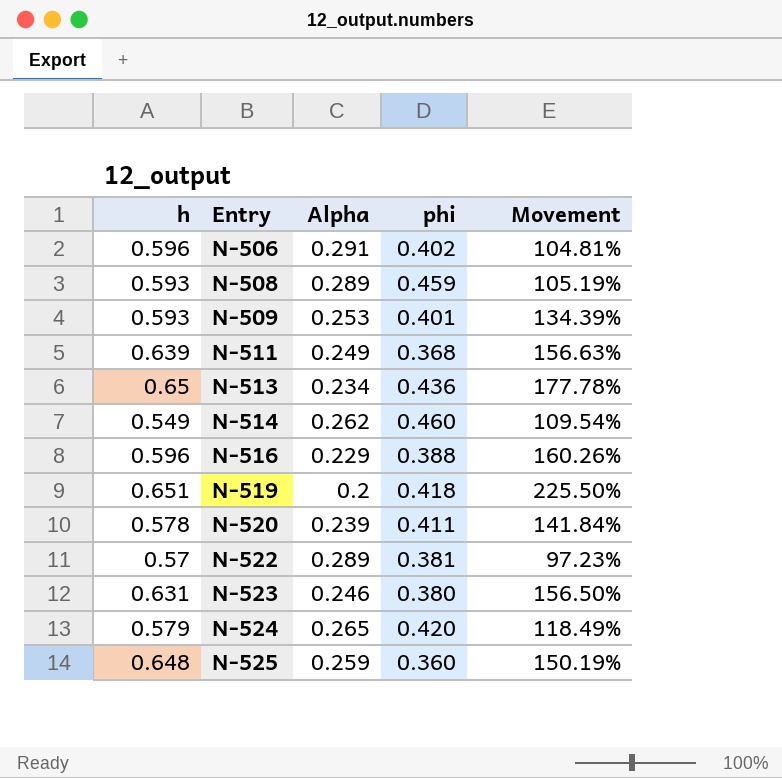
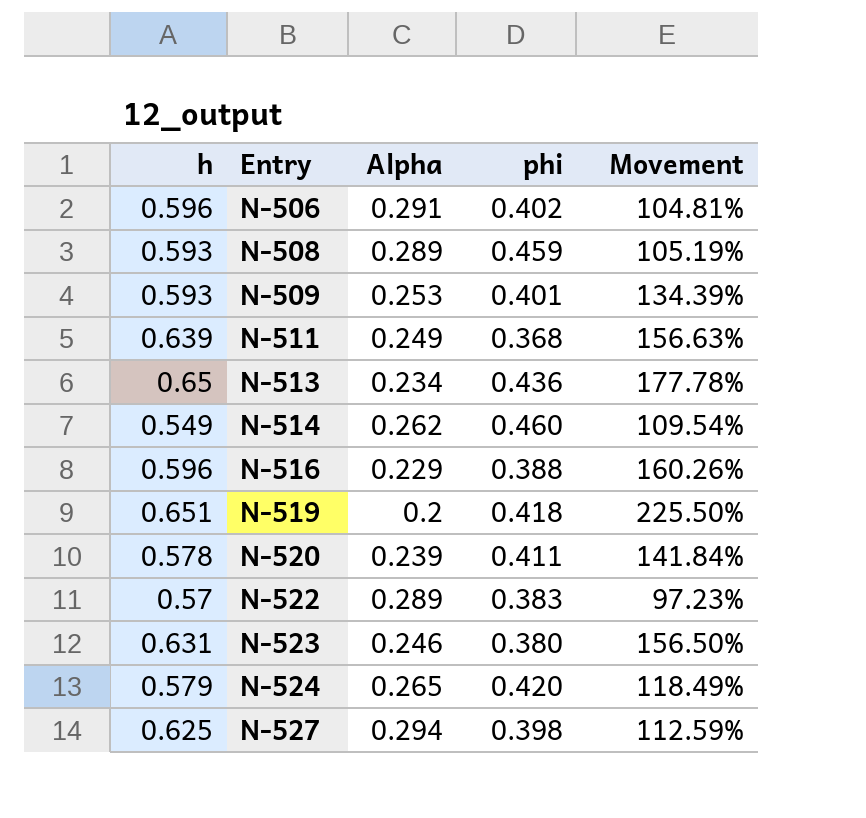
row N-525: 0.648 | 0.259 | 0.360 | 150.19% -> none
N-522 | phi: 0.381 -> 0.383
row N-527: none -> 0.625 | 0.294 | 0.398 | 112.59%

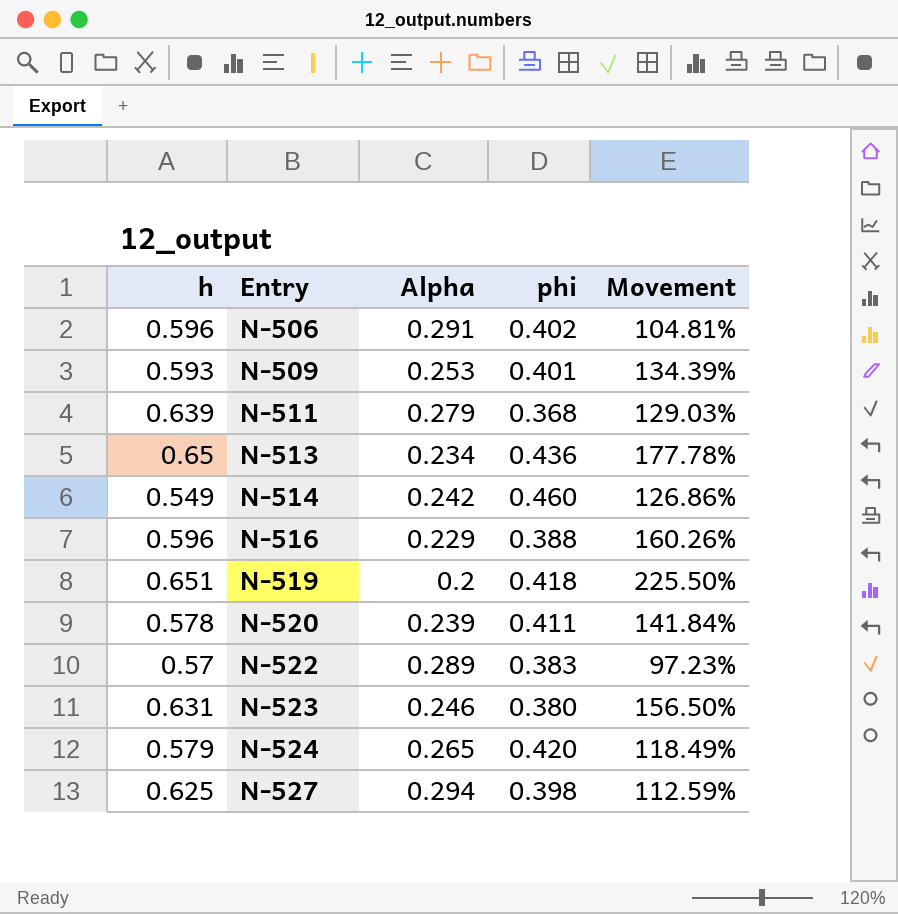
row N-508: 0.593 | 0.289 | 0.459 | 105.19% -> none
N-511 | Alpha: 0.249 -> 0.279
N-511 | Movement: 156.63% -> 129.03%
N-514 | Alpha: 0.262 -> 0.242
N-514 | Movement: 109.54% -> 126.86%

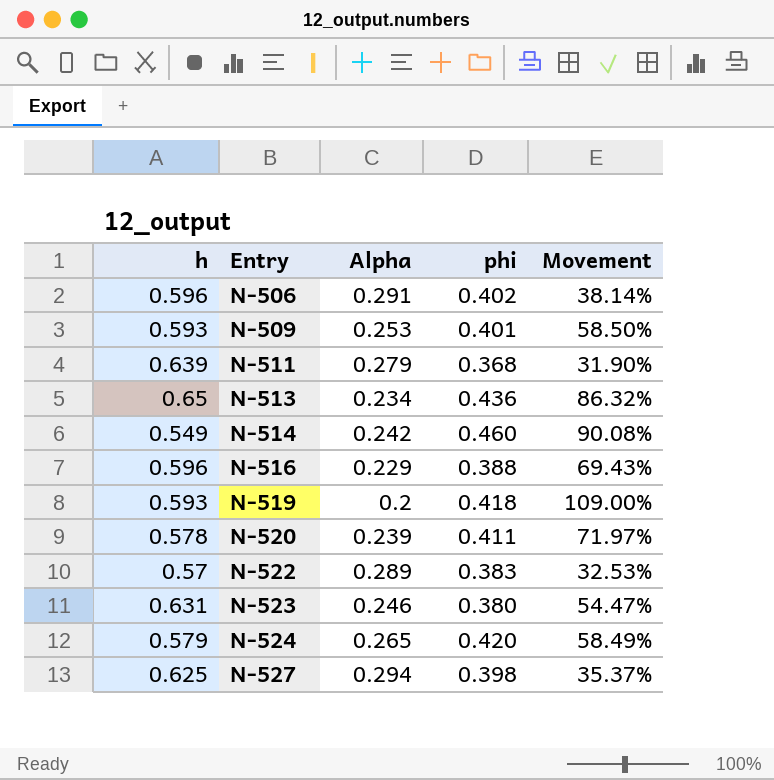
column Movement | formula: ([h] - [Alpha]) / [Alpha] -> ([phi] - [Alpha]) / [Alpha]
N-519 | h: 0.651 -> 0.593

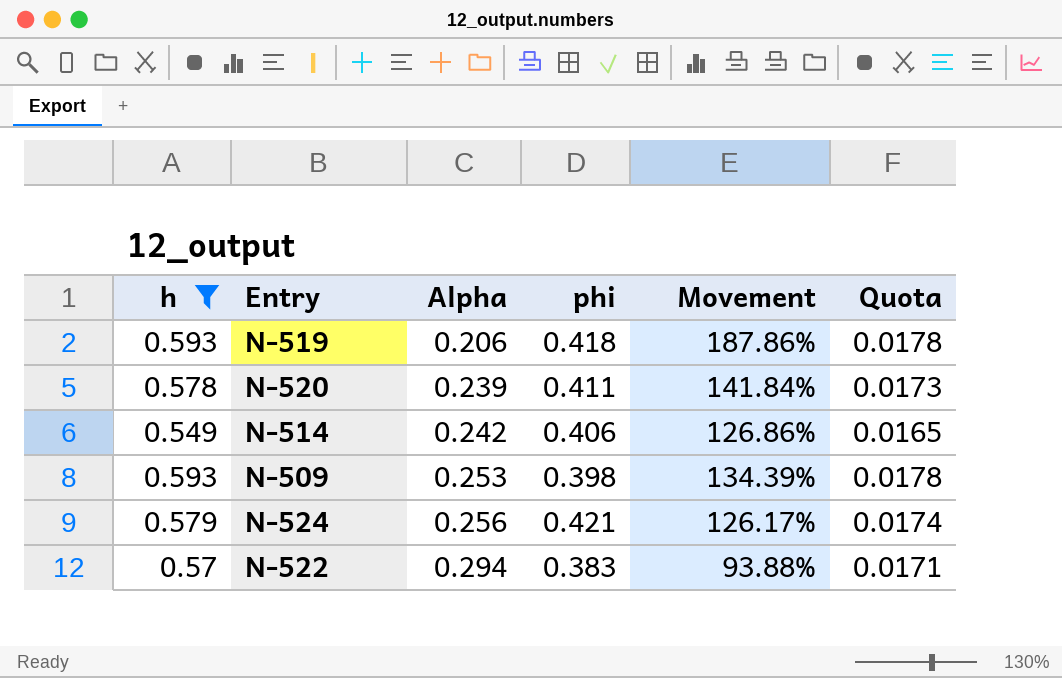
filter: none -> h <= 0.593
row order: Entry ascending -> Alpha ascending
column Movement | formula: ([phi] - [Alpha]) / [Alpha] -> ([h] - [Alpha]) / [Alpha]
column Quota | formula: none -> [h] * 0.03
N-519 | Alpha: 0.2 -> 0.206
N-514 | phi: 0.460 -> 0.406
N-509 | phi: 0.401 -> 0.398
N-524 | Alpha: 0.265 -> 0.256
N-524 | phi: 0.420 -> 0.421
N-522 | Alpha: 0.289 -> 0.294

